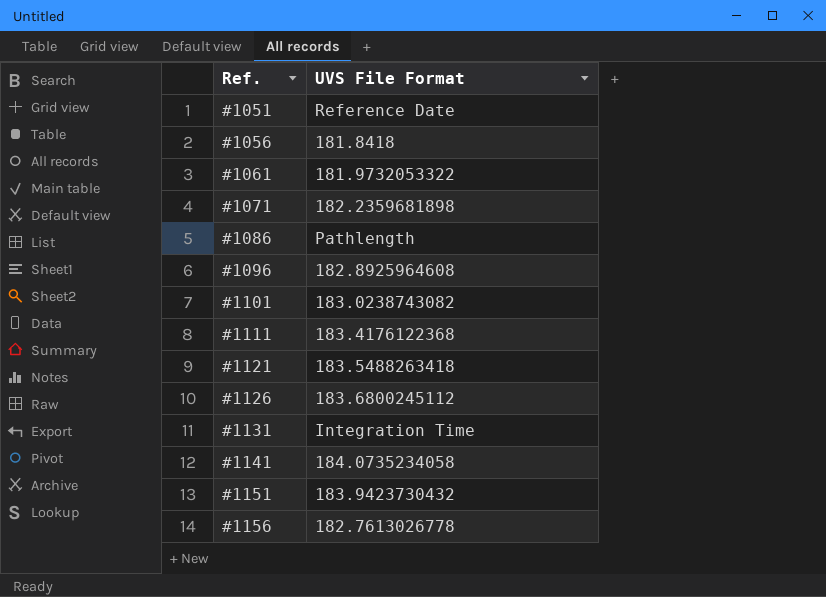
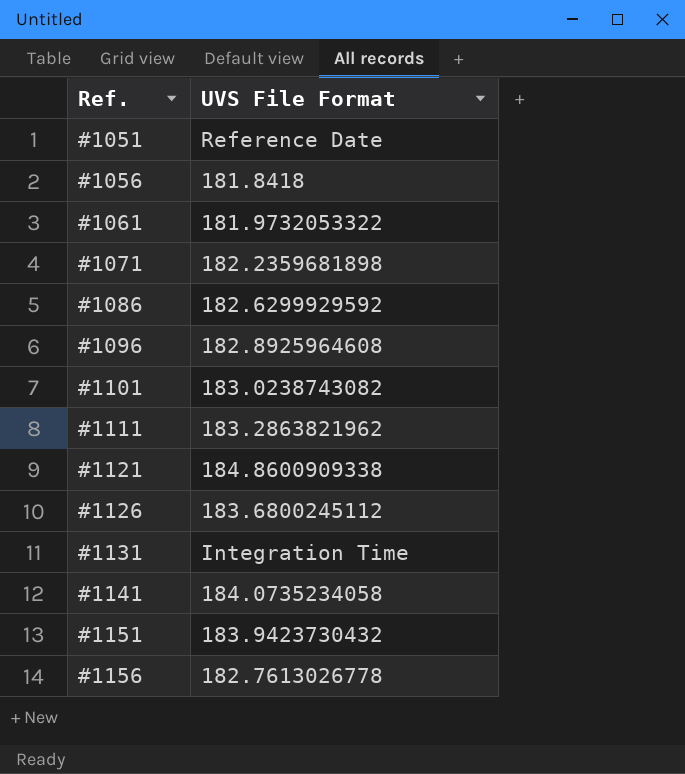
#1086 | UVS File Format: Pathlength -> 182.6299929592
#1111 | UVS File Format: 183.4176122368 -> 183.2863821962
#1121 | UVS File Format: 183.5488263418 -> 184.8600909338

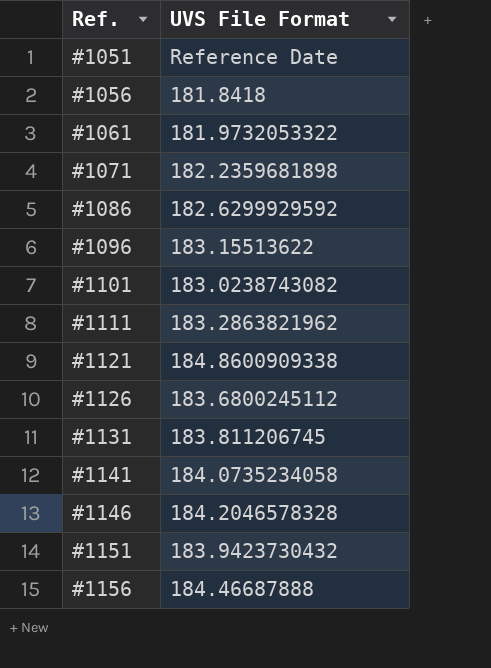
#1096 | UVS File Format: 182.8925964608 -> 183.15513622
#1131 | UVS File Format: Integration Time -> 183.811206745
row #1146: none -> 184.2046578328
#1156 | UVS File Format: 182.7613026778 -> 184.46687888

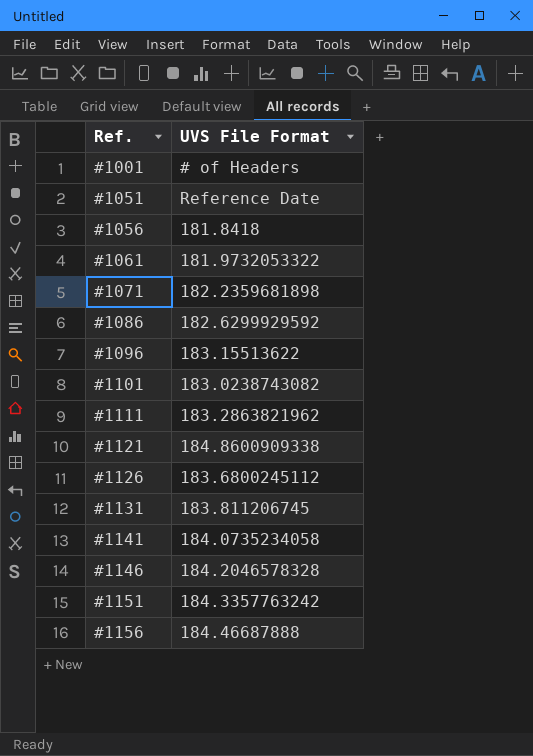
row #1001: none -> # of Headers
#1151 | UVS File Format: 183.9423730432 -> 184.3357763242

